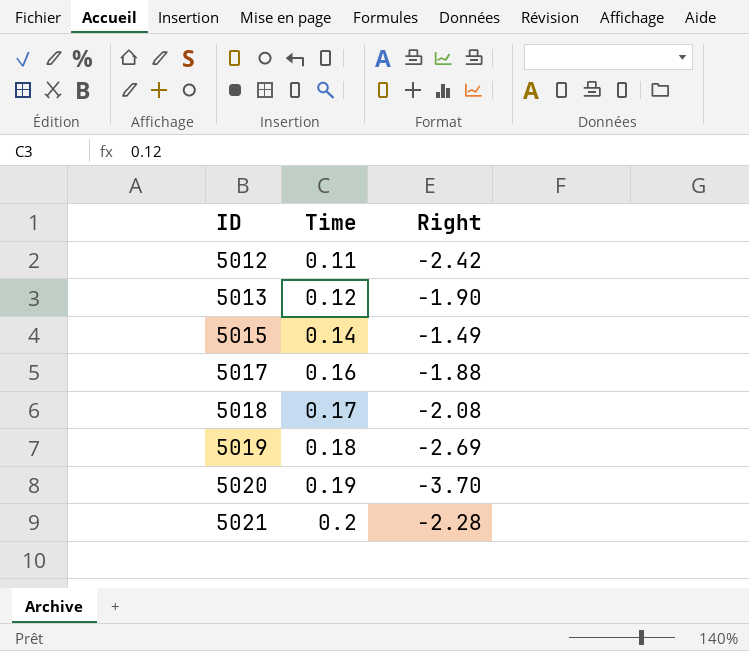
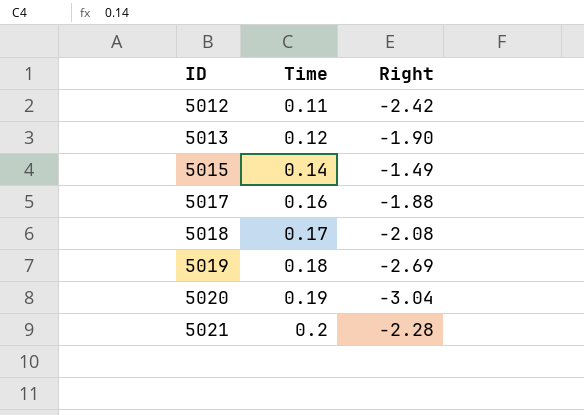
5020 | Right: -3.70 -> -3.04

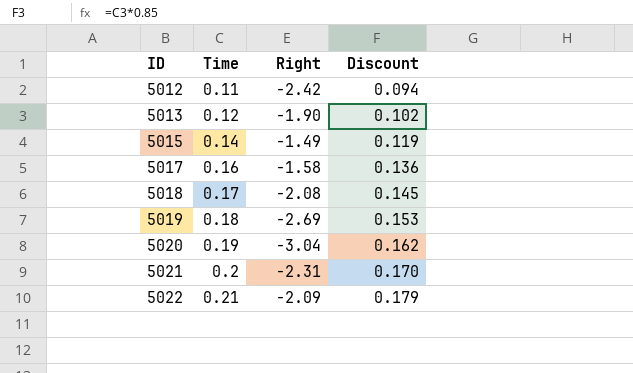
column Discount | formula: none -> [Time] * 0.85
5017 | Right: -1.88 -> -1.58
5021 | Right: -2.28 -> -2.31
row 5022: none -> 0.21 | -2.09 | 0.179

